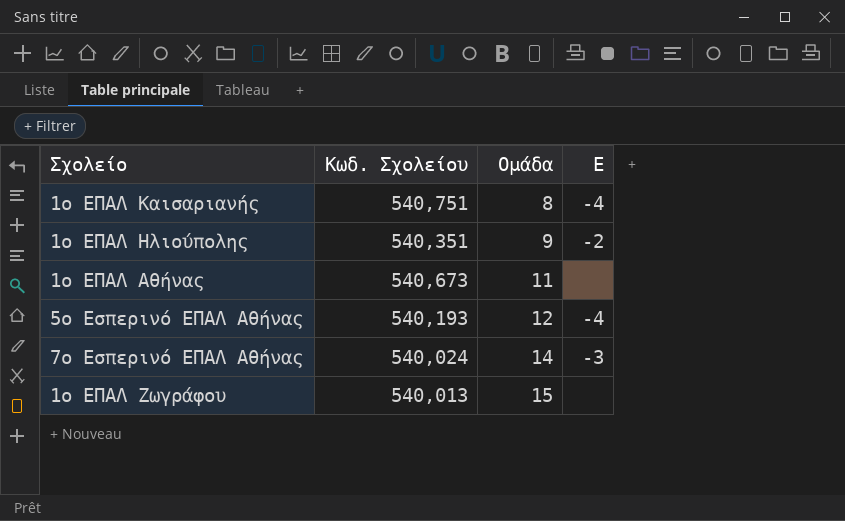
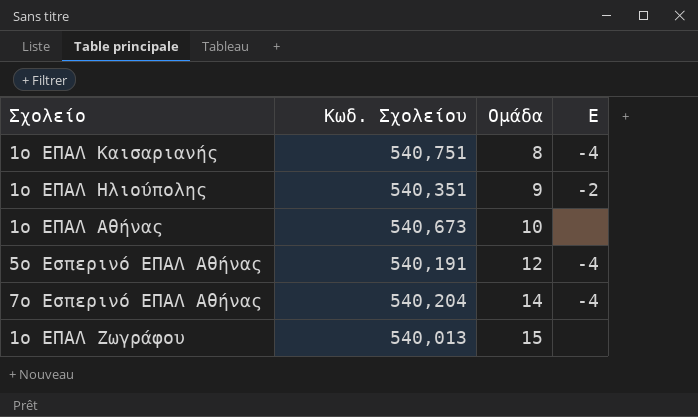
1ο ΕΠΑΛ Αθήνας | Ομάδα: 11 -> 10
5ο Εσπερινό ΕΠΑΛ Αθήνας | Κωδ. Σχολείου: 540,193 -> 540,191
7ο Εσπερινό ΕΠΑΛ Αθήνας | Κωδ. Σχολείου: 540,024 -> 540,204
7ο Εσπερινό ΕΠΑΛ Αθήνας | Ε: -3 -> -4

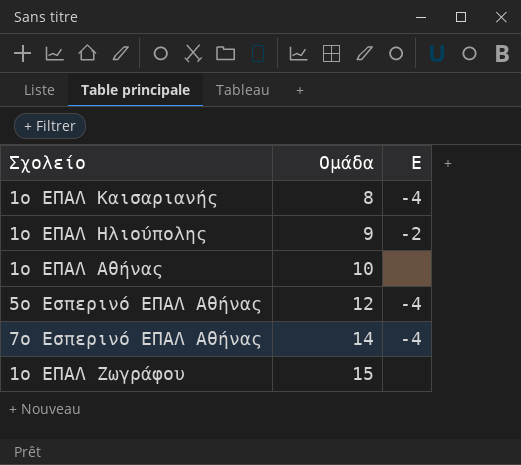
column Κωδ. Σχολείου | position: 2 -> none

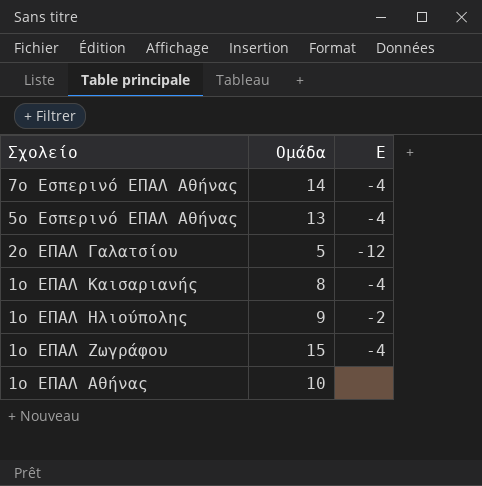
row order: Ομάδα ascending -> Σχολείο descending
5ο Εσπερινό ΕΠΑΛ Αθήνας | Ομάδα: 12 -> 13
row 2ο ΕΠΑΛ Γαλατσίου: none -> 5 | -12
1ο ΕΠΑΛ Ζωγράφου | Ε: none -> -4

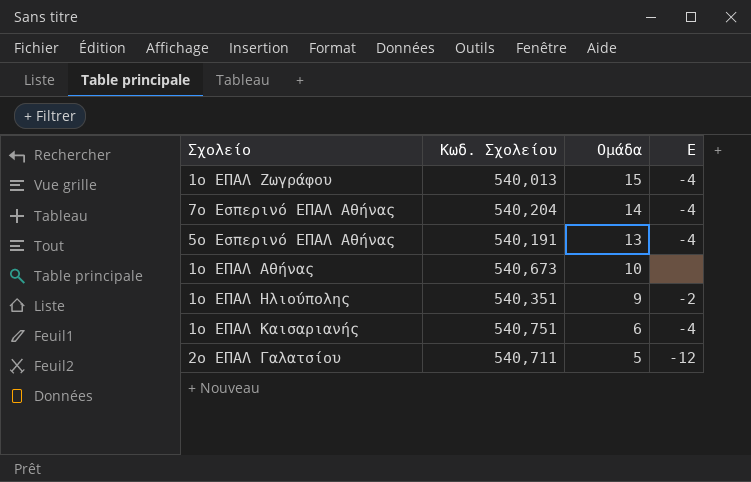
row order: Σχολείο descending -> Ομάδα descending
column Κωδ. Σχολείου | position: none -> 2
1ο ΕΠΑΛ Καισαριανής | Ομάδα: 8 -> 6

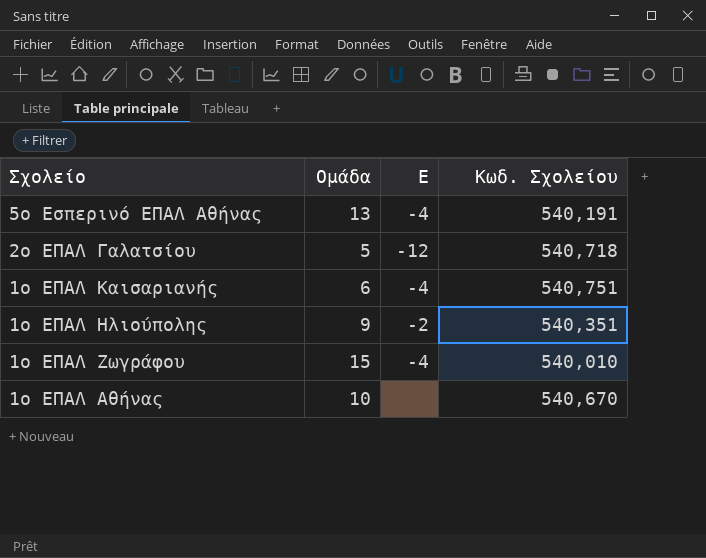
row order: Ομάδα descending -> Σχολείο descending
column Κωδ. Σχολείου | position: 2 -> 4
row 7ο Εσπερινό ΕΠΑΛ Αθήνας: 540,204 | 14 | -4 -> none
2ο ΕΠΑΛ Γαλατσίου | Κωδ. Σχολείου: 540,711 -> 540,718
1ο ΕΠΑΛ Ζωγράφου | Κωδ. Σχολείου: 540,013 -> 540,010
1ο ΕΠΑΛ Αθήνας | Κωδ. Σχολείου: 540,673 -> 540,670

